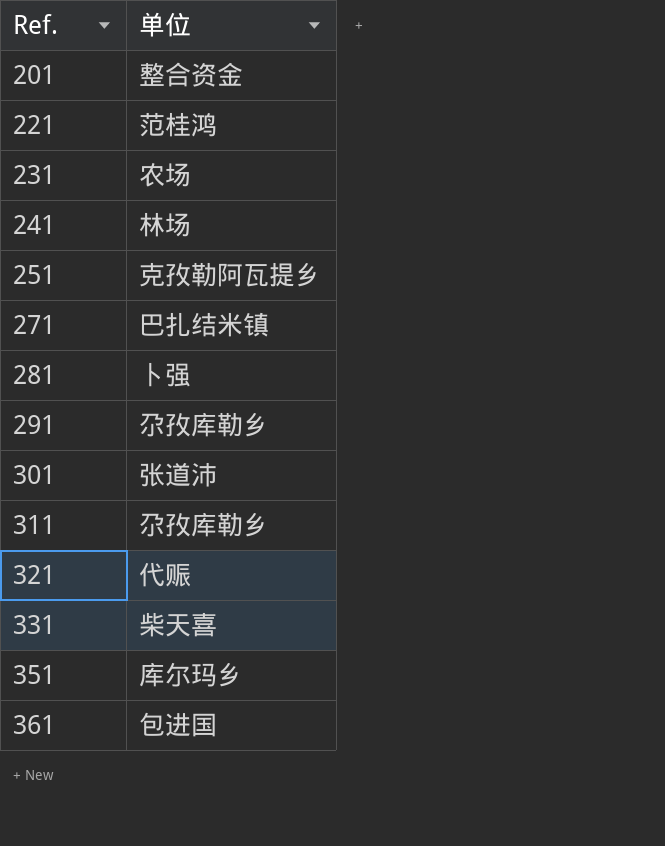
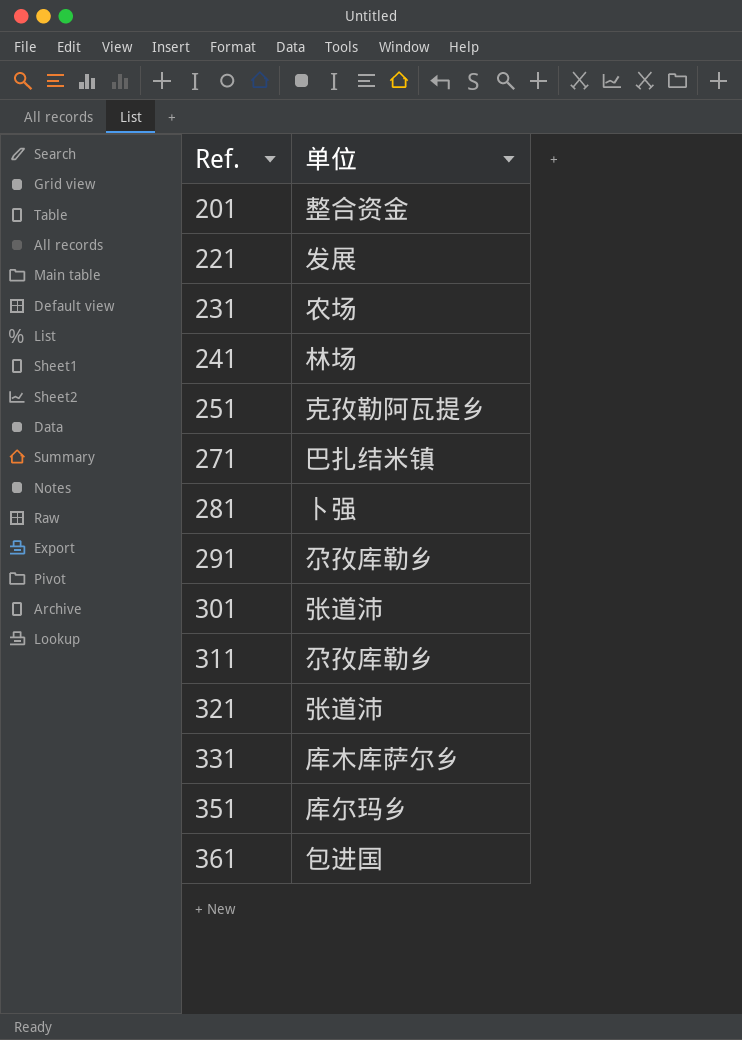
221 | 单位: 范桂鸿 -> 发展
321 | 单位: 代赈 -> 张道沛
331 | 单位: 柴天喜 -> 库木库萨尔乡

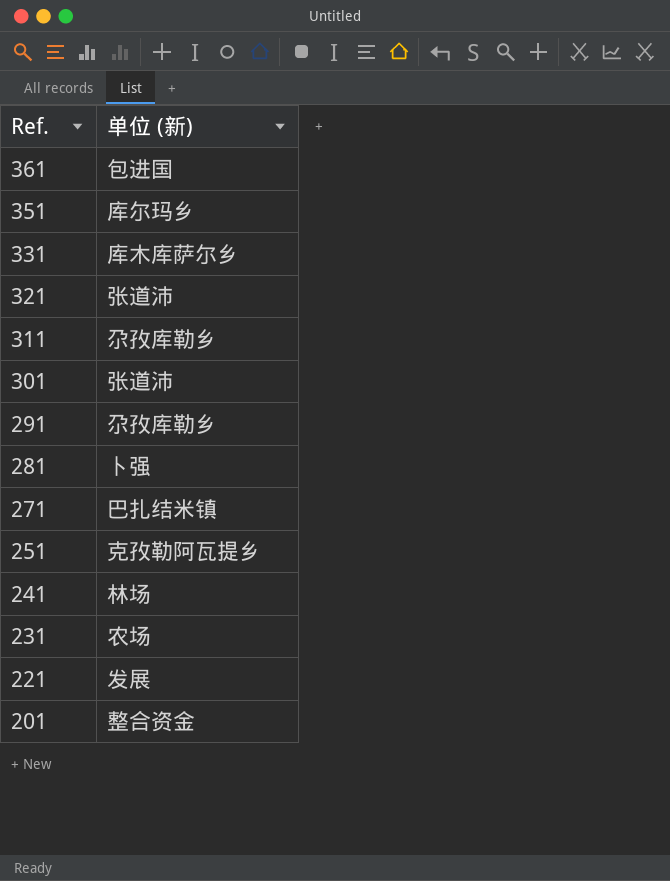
row order: Ref. ascending -> Ref. descending
column name: 单位 -> 单位 (新)

